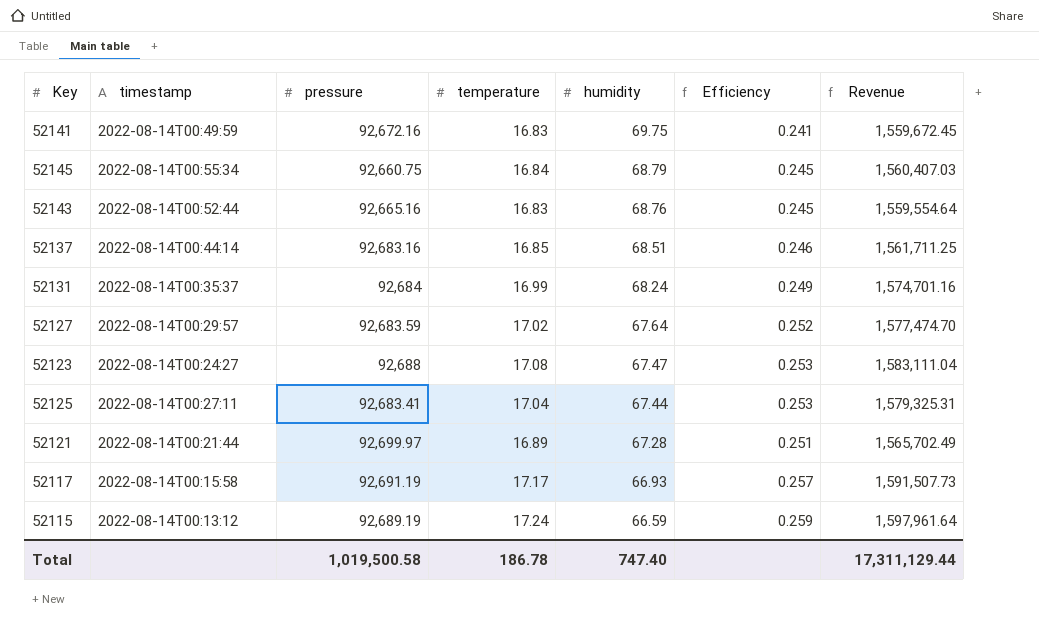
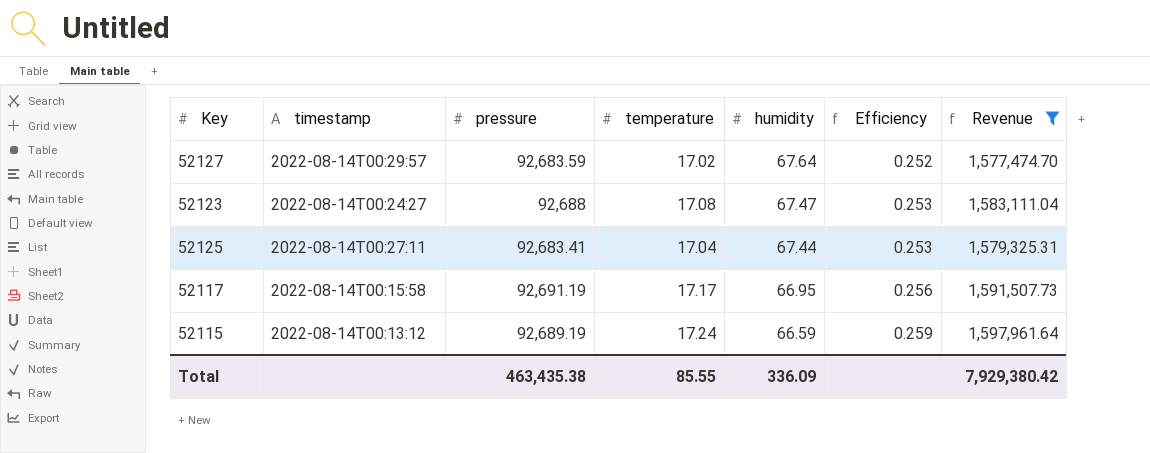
filter: none -> Revenue >= 1,577,474.70
52117 | humidity: 66.93 -> 66.95
52117 | Efficiency: 0.257 -> 0.256
Total | pressure: 1,019,500.58 -> 463,435.38
Total | temperature: 186.78 -> 85.55
Total | humidity: 747.40 -> 336.09
Total | Revenue: 17,311,129.44 -> 7,929,380.42

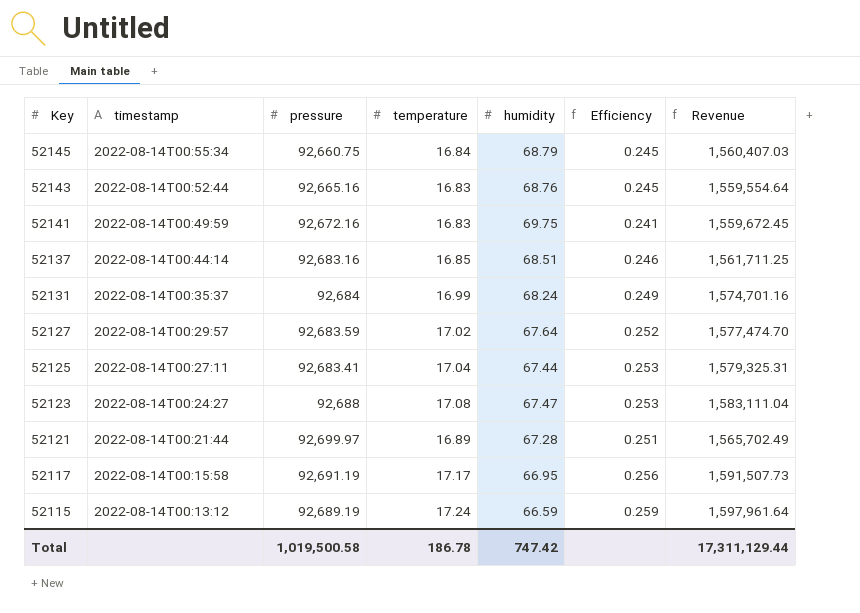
filter: Revenue >= 1,577,474.70 -> none
row order: humidity descending -> Key descending
Total | pressure: 463,435.38 -> 1,019,500.58
Total | temperature: 85.55 -> 186.78
Total | humidity: 336.09 -> 747.42
Total | Revenue: 7,929,380.42 -> 17,311,129.44

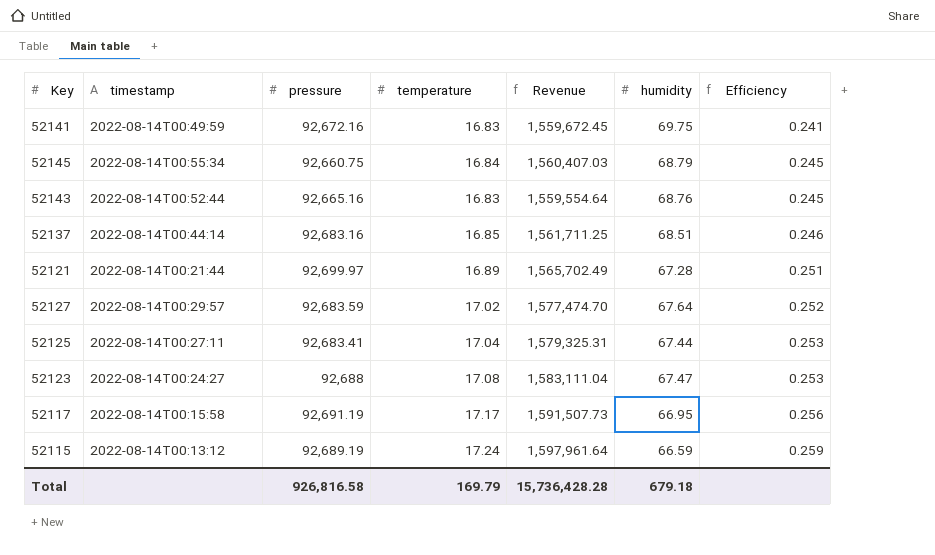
row order: Key descending -> Efficiency ascending
column Revenue | position: 7 -> 5
row 52131: 2022-08-14T00:35:37 | 92,684 | 16.99 | 68.24 | 0.249 | 1,574,701.16 -> none
Total | pressure: 1,019,500.58 -> 926,816.58
Total | temperature: 186.78 -> 169.79
Total | Revenue: 17,311,129.44 -> 15,736,428.28
Total | humidity: 747.42 -> 679.18

